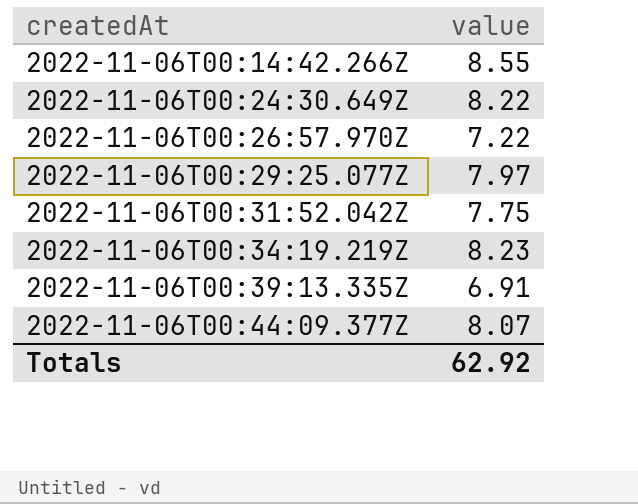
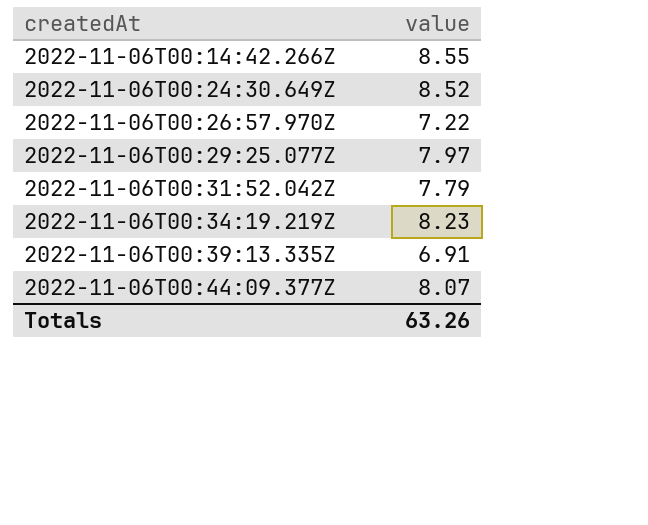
2022-11-06T00:24:30.649Z | value: 8.22 -> 8.52
2022-11-06T00:31:52.042Z | value: 7.75 -> 7.79
Totals | value: 62.92 -> 63.26

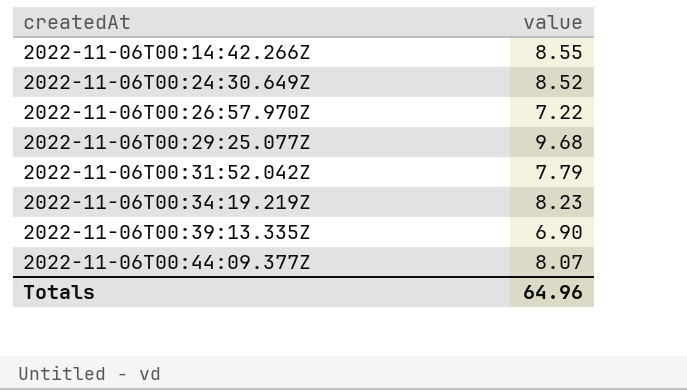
2022-11-06T00:29:25.077Z | value: 7.97 -> 9.68
2022-11-06T00:39:13.335Z | value: 6.91 -> 6.90
Totals | value: 63.26 -> 64.96

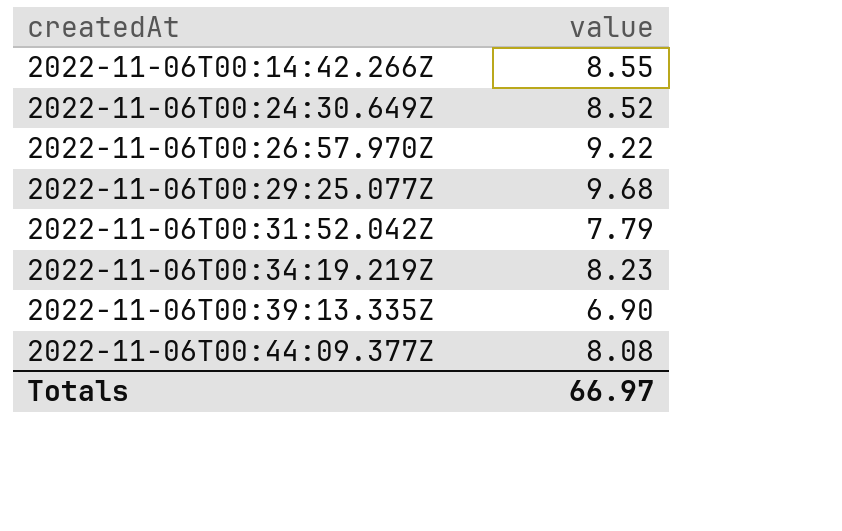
2022-11-06T00:26:57.970Z | value: 7.22 -> 9.22
2022-11-06T00:44:09.377Z | value: 8.07 -> 8.08
Totals | value: 64.96 -> 66.97

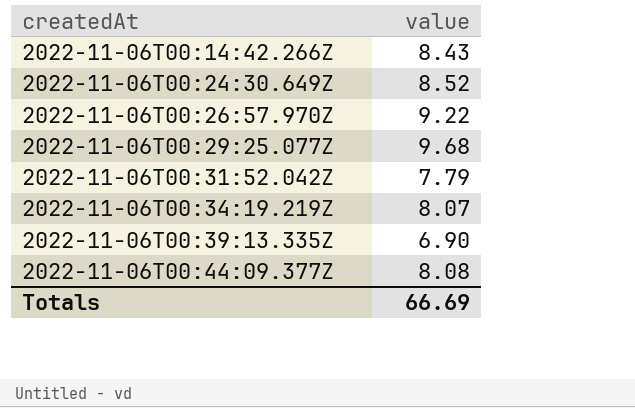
2022-11-06T00:14:42.266Z | value: 8.55 -> 8.43
2022-11-06T00:34:19.219Z | value: 8.23 -> 8.07
Totals | value: 66.97 -> 66.69

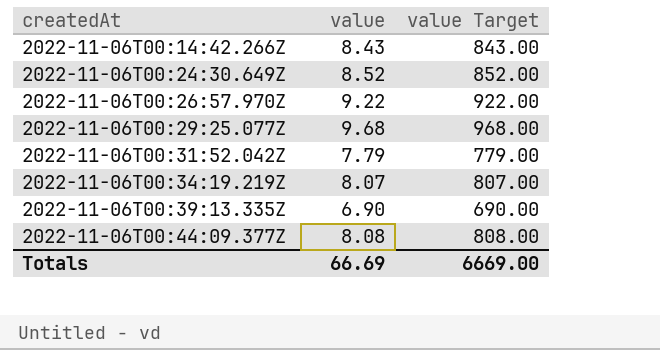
column value Target | formula: none -> [value] * 100

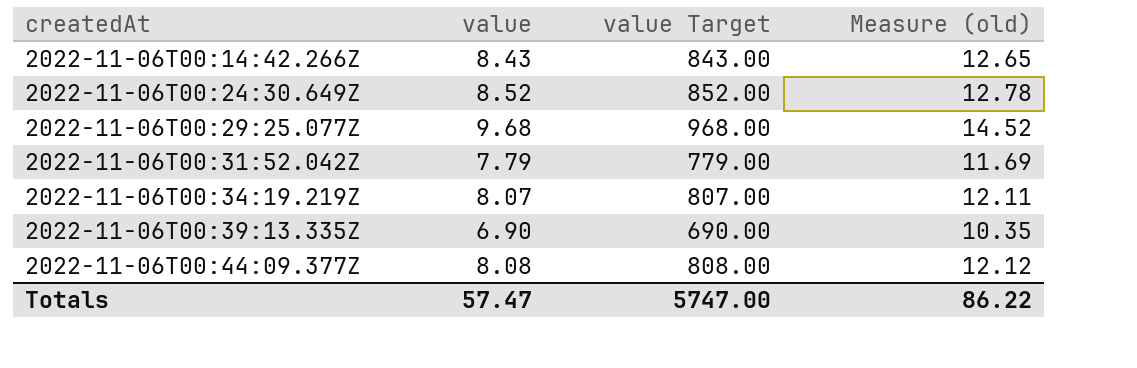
column Measure (old) | formula: none -> [value] * 1.5
row 2022-11-06T00:26:57.970Z: 9.22 | 922.00 -> none
Totals | value: 66.69 -> 57.47
Totals | value Target: 6669.00 -> 5747.00

